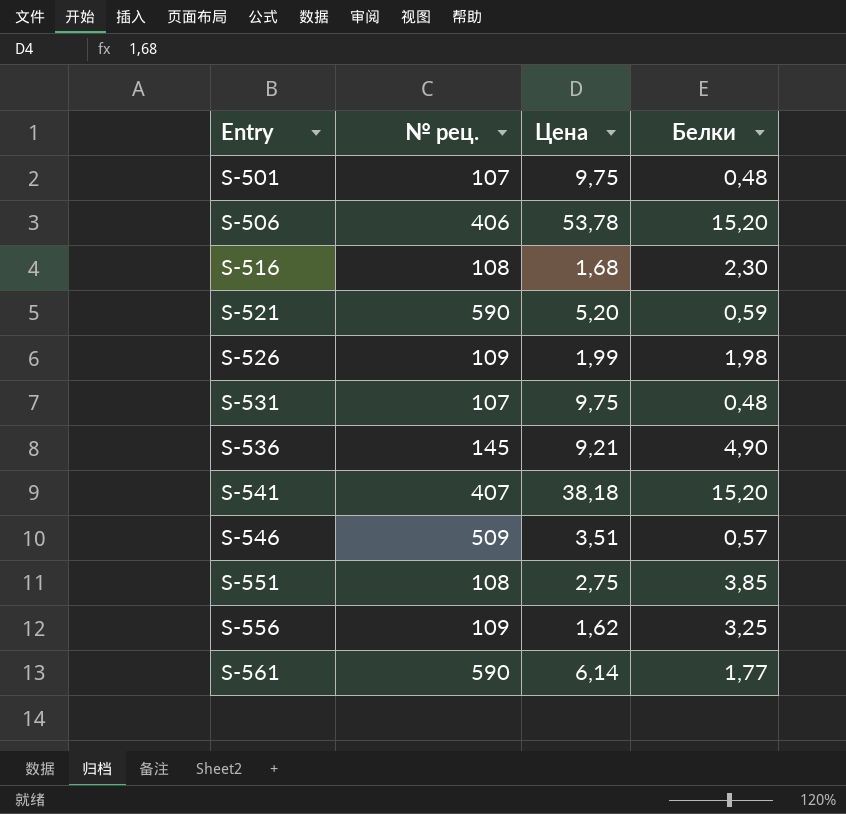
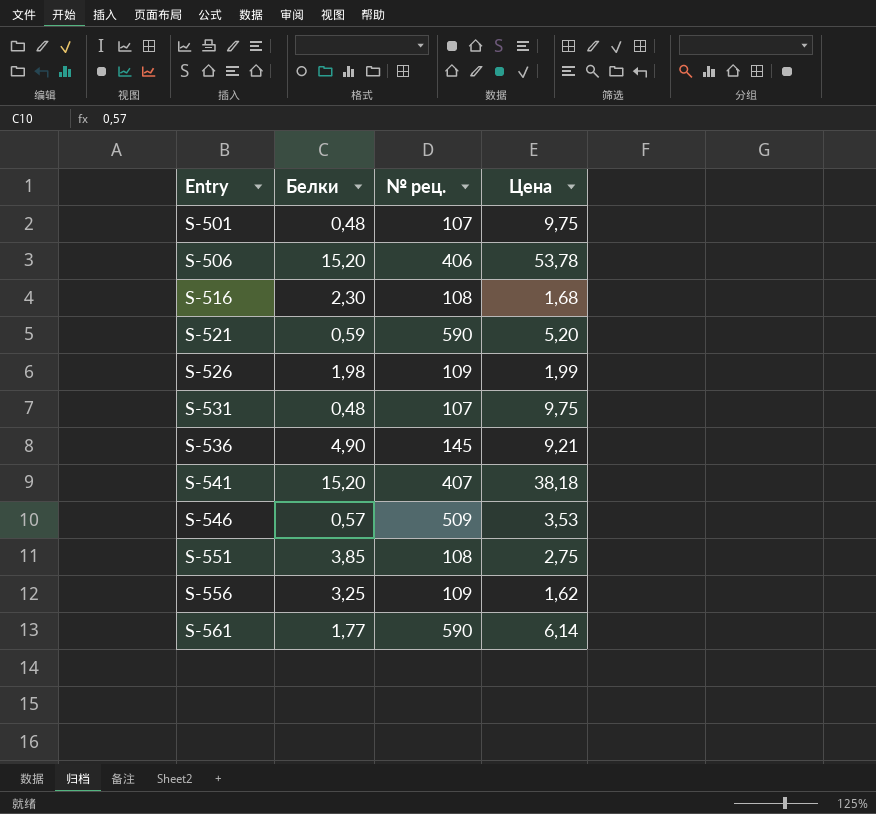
column Белки | position: 4 -> 2
S-546 | Цена: 3,51 -> 3,53

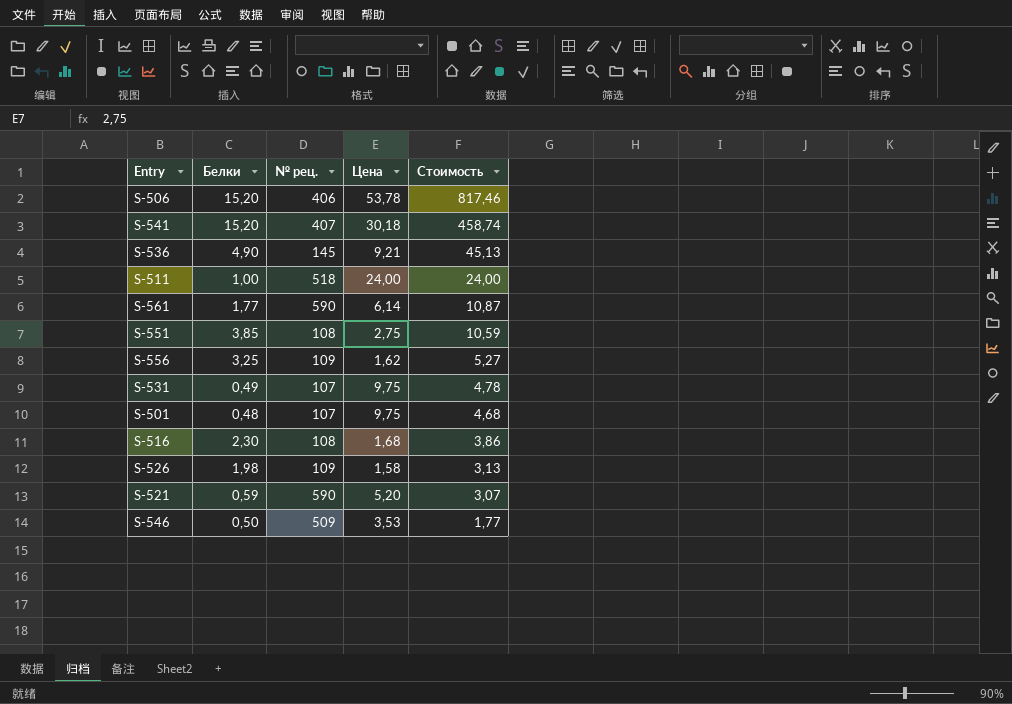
row order: Entry ascending -> Стоимость descending
column Стоимость | formula: none -> [Белки] * [Цена]
S-541 | Цена: 38,18 -> 30,18
row S-511: none -> 1,00 | 518 | 24,00 | 24,00
S-531 | Белки: 0,48 -> 0,49
S-526 | Цена: 1,99 -> 1,58
S-546 | Белки: 0,57 -> 0,50

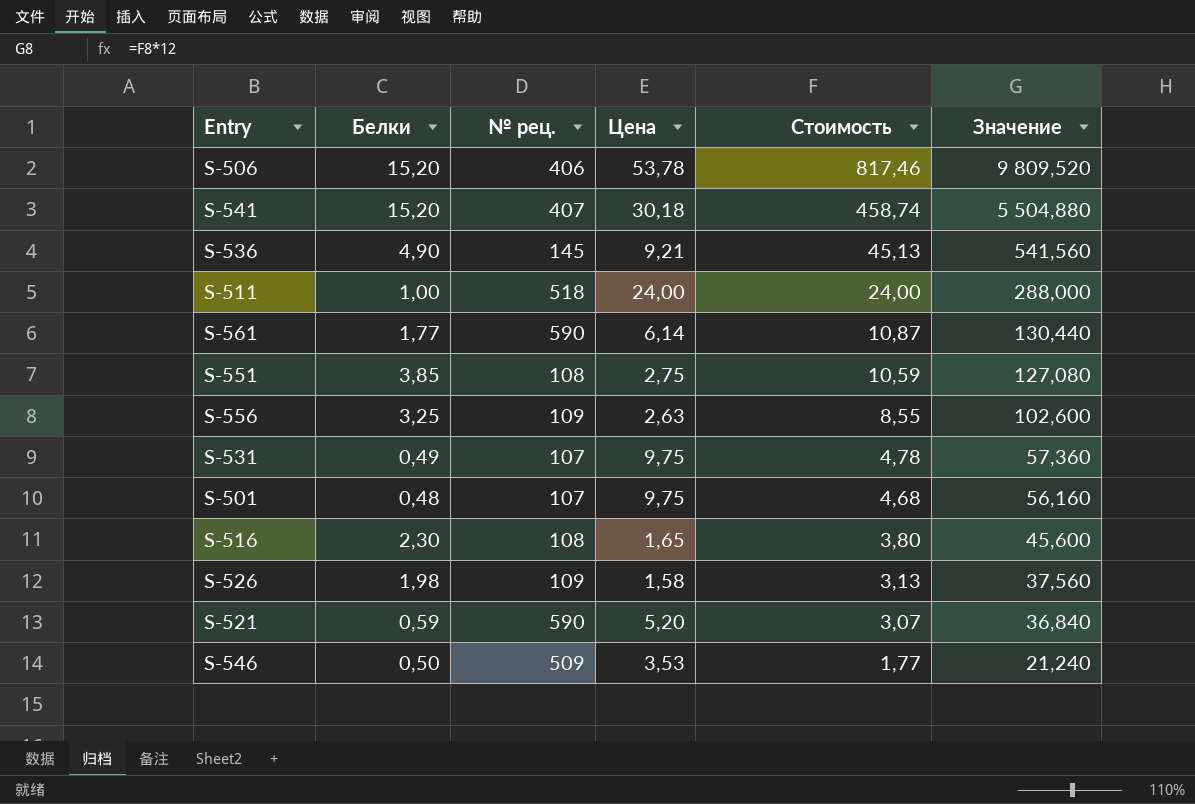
column Значение | formula: none -> [Стоимость] * 12
S-556 | Цена: 1,62 -> 2,63
S-556 | Стоимость: 5,27 -> 8,55
S-516 | Цена: 1,68 -> 1,65
S-516 | Стоимость: 3,86 -> 3,80

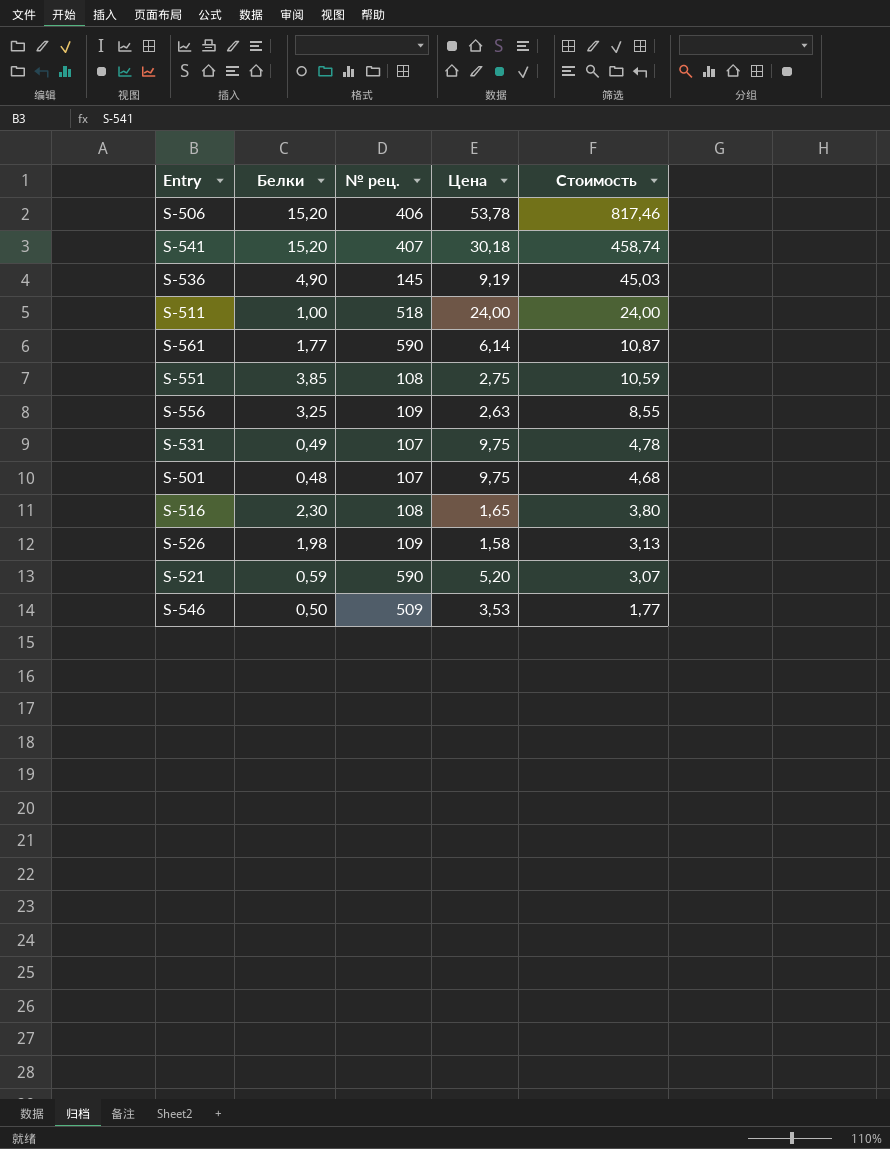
column Значение | formula: [Стоимость] * 12 -> none
S-536 | Цена: 9,21 -> 9,19
S-536 | Стоимость: 45,13 -> 45,03

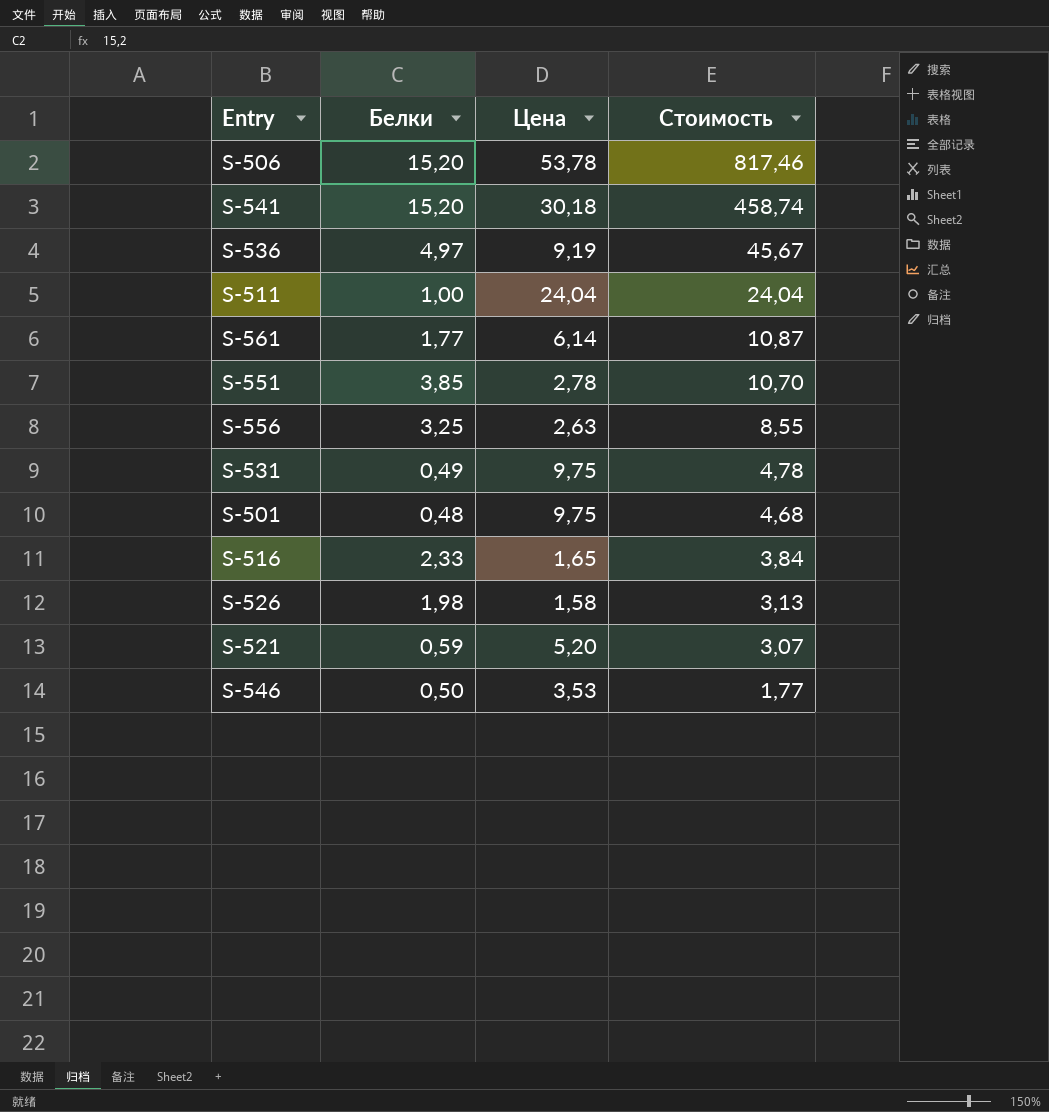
column № рец. | position: 3 -> none
S-536 | Белки: 4,90 -> 4,97
S-536 | Стоимость: 45,03 -> 45,67
S-511 | Цена: 24,00 -> 24,04
S-511 | Стоимость: 24,00 -> 24,04
S-551 | Цена: 2,75 -> 2,78
S-551 | Стоимость: 10,59 -> 10,70
S-516 | Белки: 2,30 -> 2,33
S-516 | Стоимость: 3,80 -> 3,84

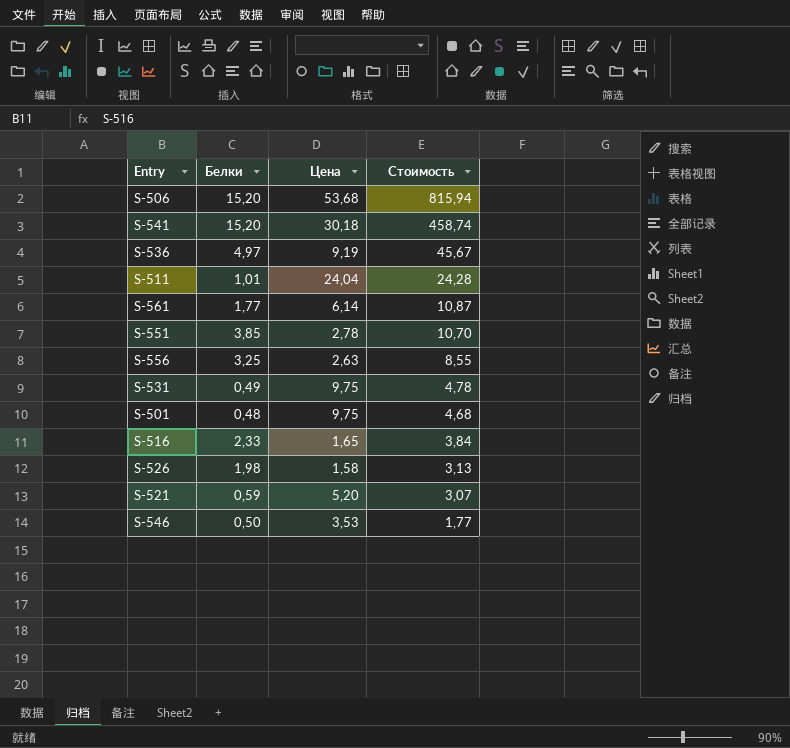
S-506 | Цена: 53,78 -> 53,68
S-506 | Стоимость: 817,46 -> 815,94
S-511 | Белки: 1,00 -> 1,01
S-511 | Стоимость: 24,04 -> 24,28

